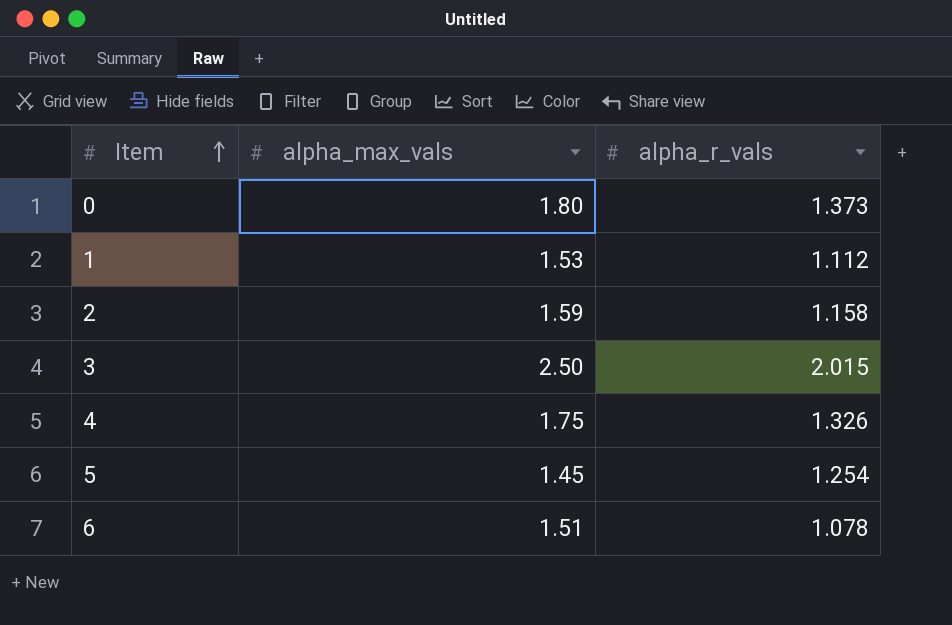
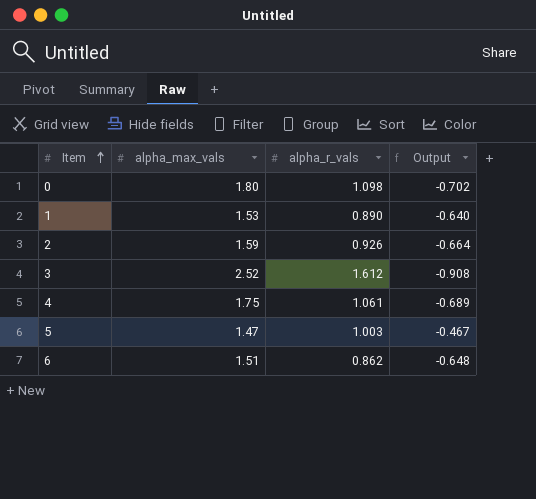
column Output | formula: none -> [alpha_r_vals] - [alpha_max_vals]
0 | alpha_r_vals: 1.373 -> 1.098
1 | alpha_r_vals: 1.112 -> 0.890
2 | alpha_r_vals: 1.158 -> 0.926
3 | alpha_max_vals: 2.50 -> 2.52
3 | alpha_r_vals: 2.015 -> 1.612
4 | alpha_r_vals: 1.326 -> 1.061
5 | alpha_max_vals: 1.45 -> 1.47
5 | alpha_r_vals: 1.254 -> 1.003
6 | alpha_r_vals: 1.078 -> 0.862

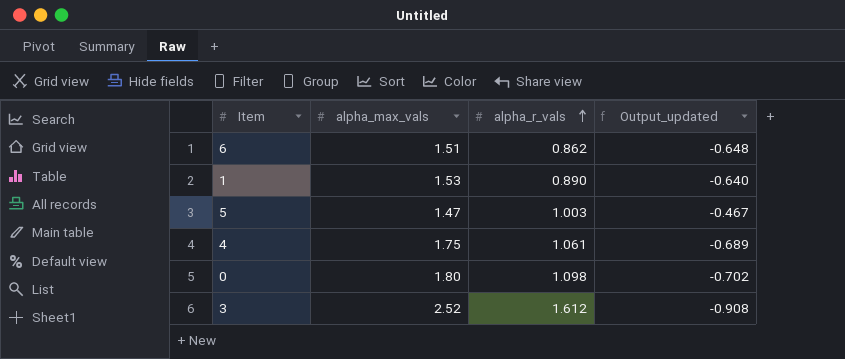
row order: Item ascending -> alpha_r_vals ascending
column name: Output -> Output_updated
row 2: 1.59 | 0.926 | -0.664 -> none

